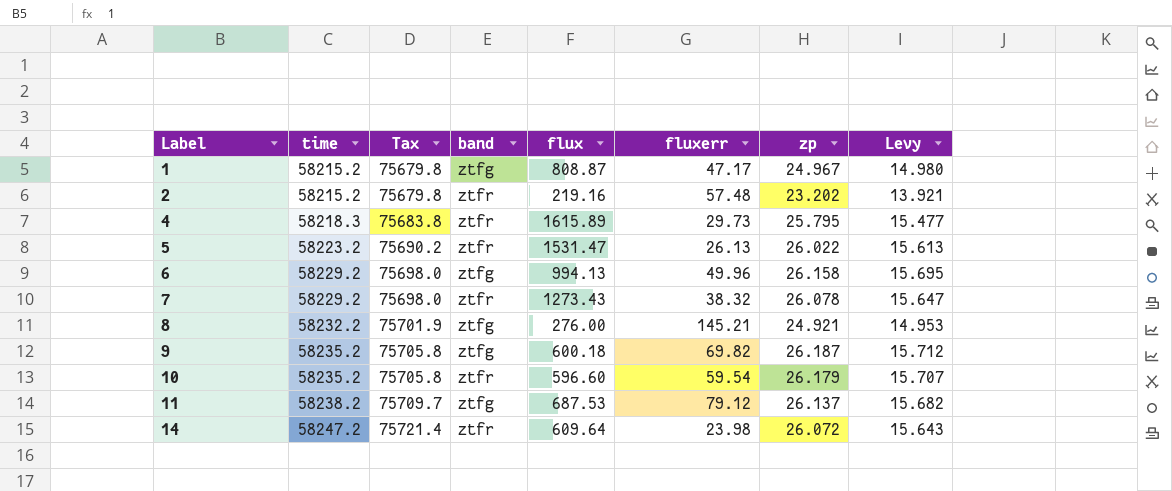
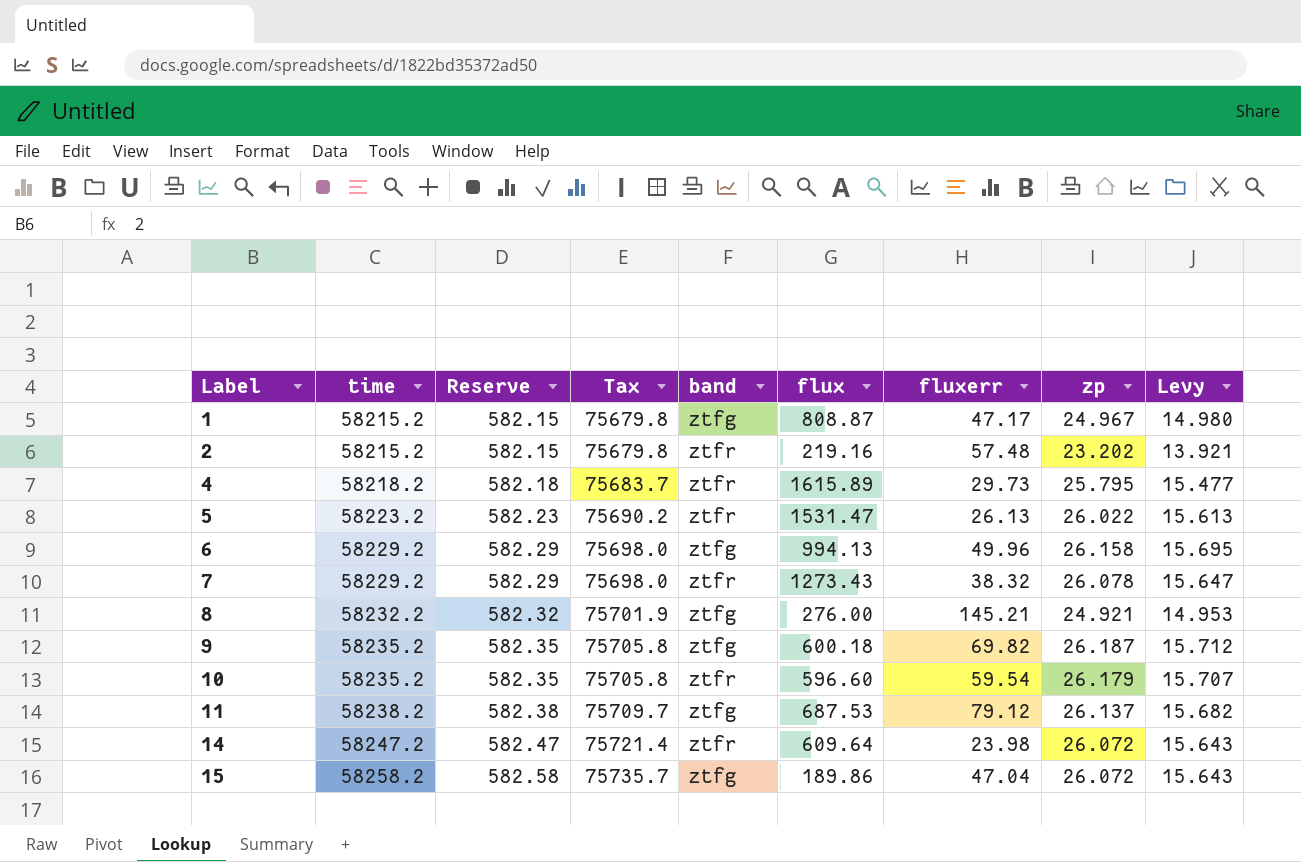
column Reserve | formula: none -> [time] * 0.01
4 | time: 58218.3 -> 58218.2
4 | Tax: 75683.8 -> 75683.7
row 15: none -> 58258.2 | 582.58 | 75735.7 | ztfg | 189.86 | 47.04 | 26.072 | 15.643

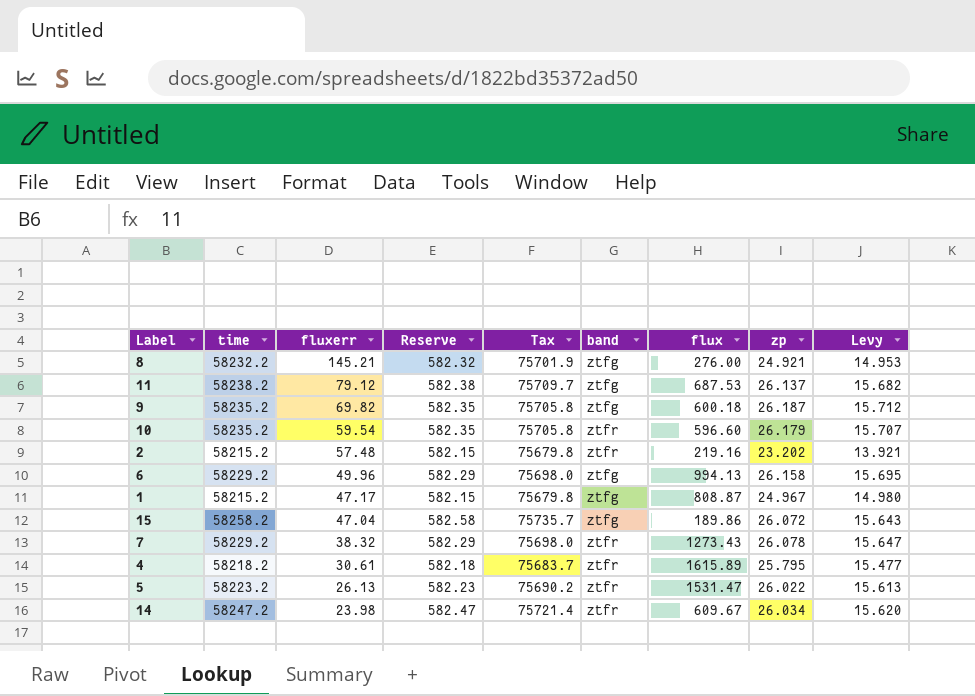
row order: Label ascending -> fluxerr descending
column fluxerr | position: 7 -> 3
4 | fluxerr: 29.73 -> 30.61
14 | flux: 609.64 -> 609.67
14 | zp: 26.072 -> 26.034
14 | Levy: 15.643 -> 15.620

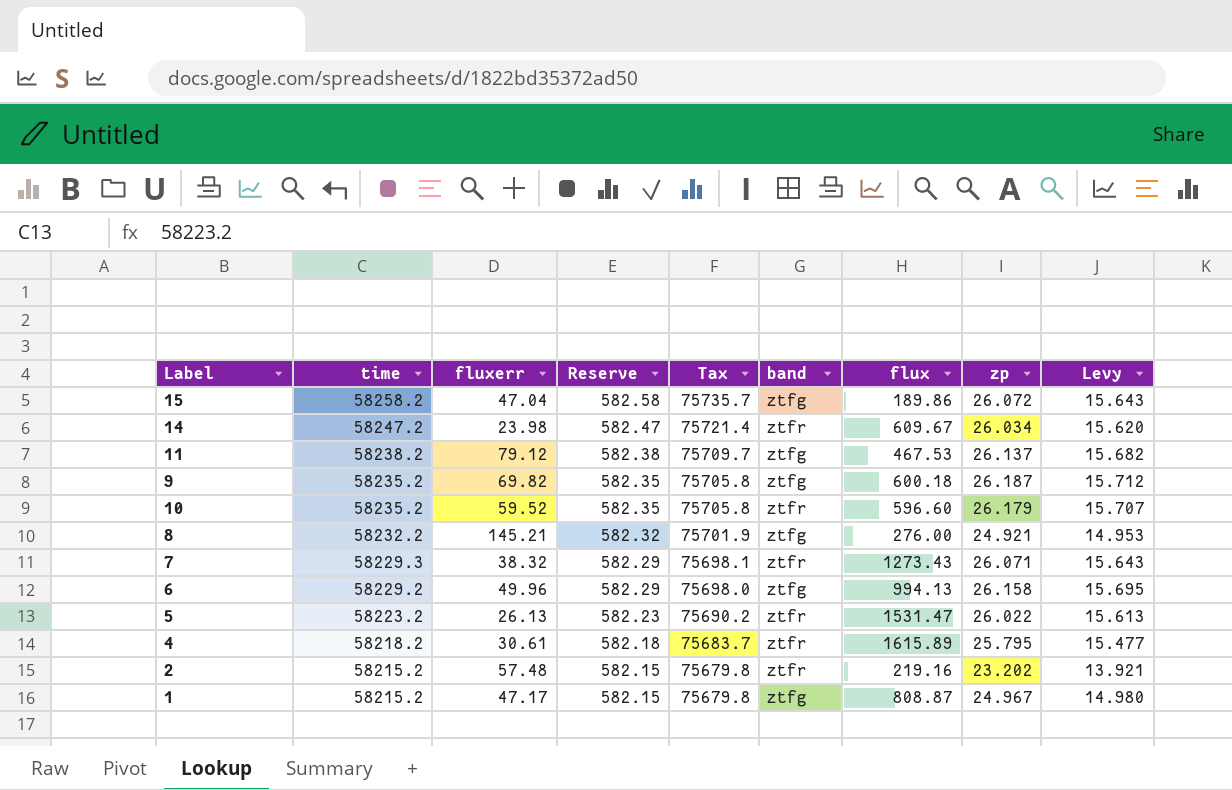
row order: fluxerr descending -> time descending
11 | flux: 687.53 -> 467.53
10 | fluxerr: 59.54 -> 59.52
7 | time: 58229.2 -> 58229.3
7 | Tax: 75698.0 -> 75698.1
7 | zp: 26.078 -> 26.071
7 | Levy: 15.647 -> 15.643

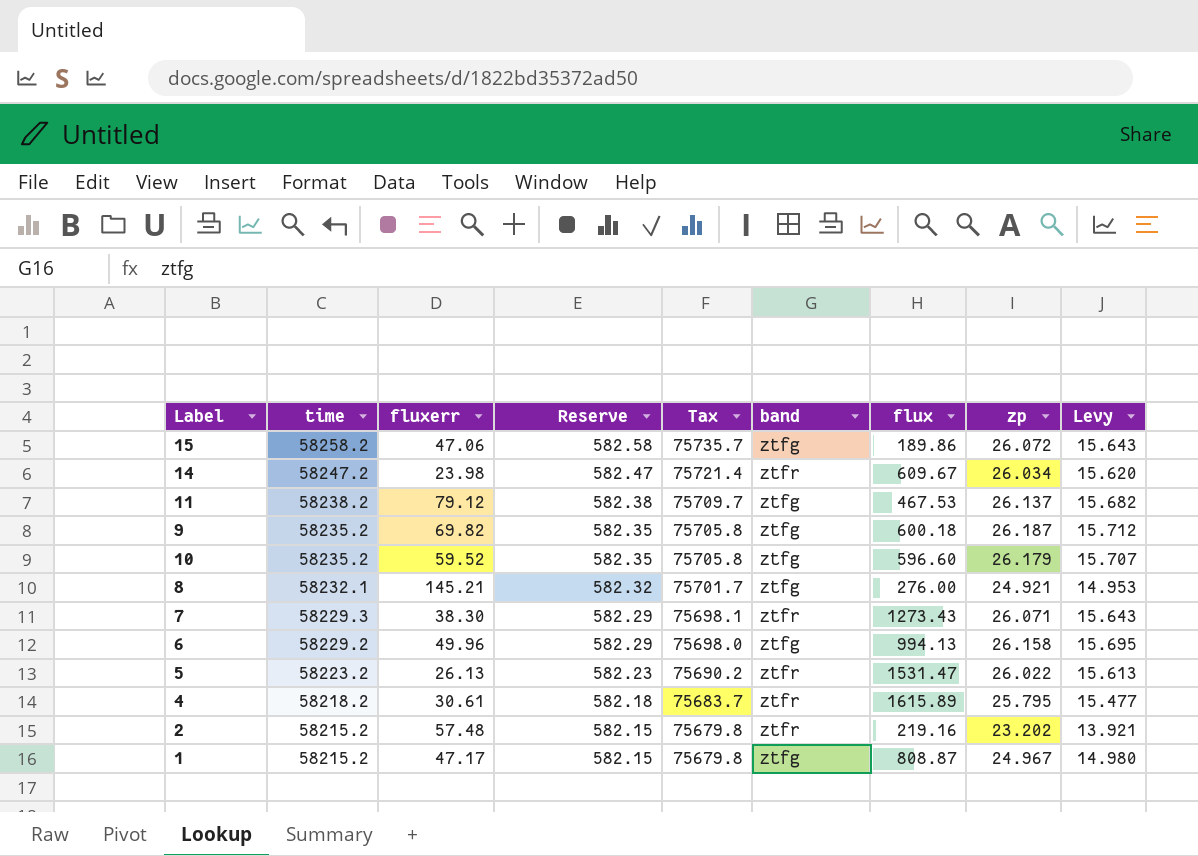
15 | fluxerr: 47.04 -> 47.06
10 | band: ztfr -> ztfg
8 | time: 58232.2 -> 58232.1
8 | Tax: 75701.9 -> 75701.7
7 | fluxerr: 38.32 -> 38.30

